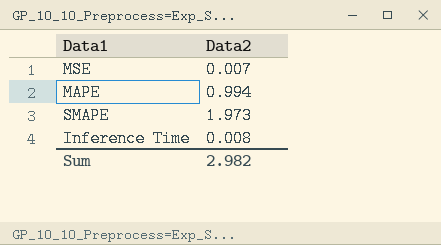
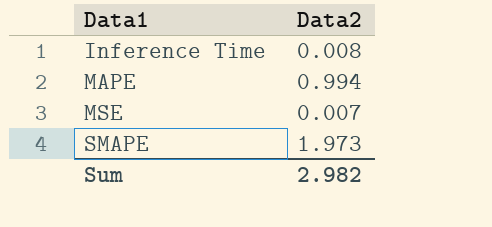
row order: none -> Data1 ascending

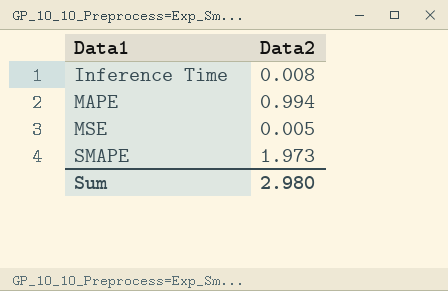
MSE | Data2: 0.007 -> 0.005
Sum | Data2: 2.982 -> 2.980

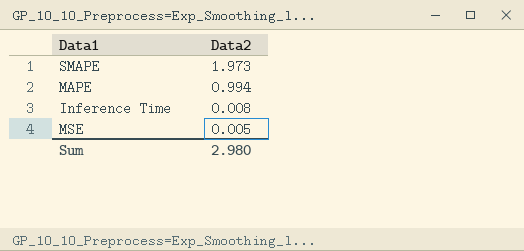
row order: Data1 ascending -> Data2 descending

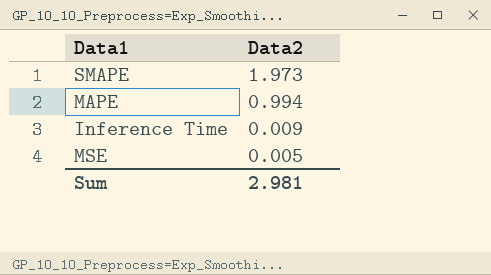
Inference Time | Data2: 0.008 -> 0.009
Sum | Data2: 2.980 -> 2.981

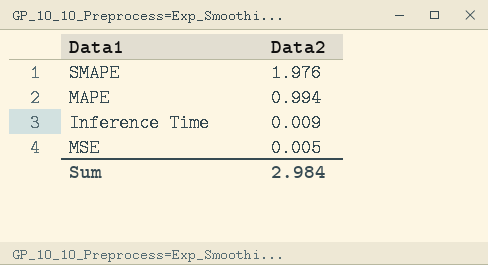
SMAPE | Data2: 1.973 -> 1.976
Sum | Data2: 2.981 -> 2.984

